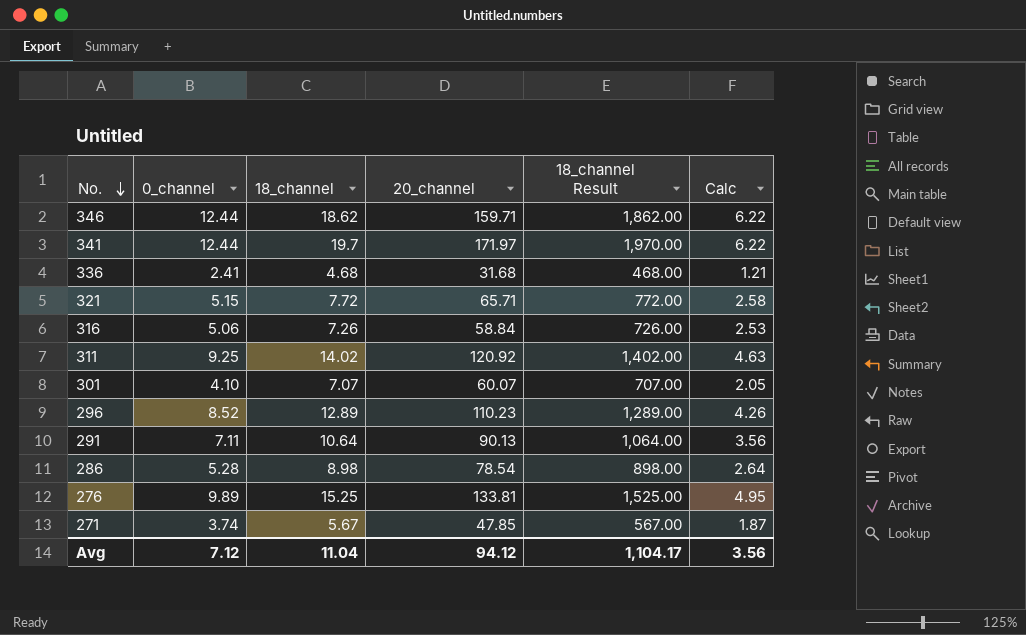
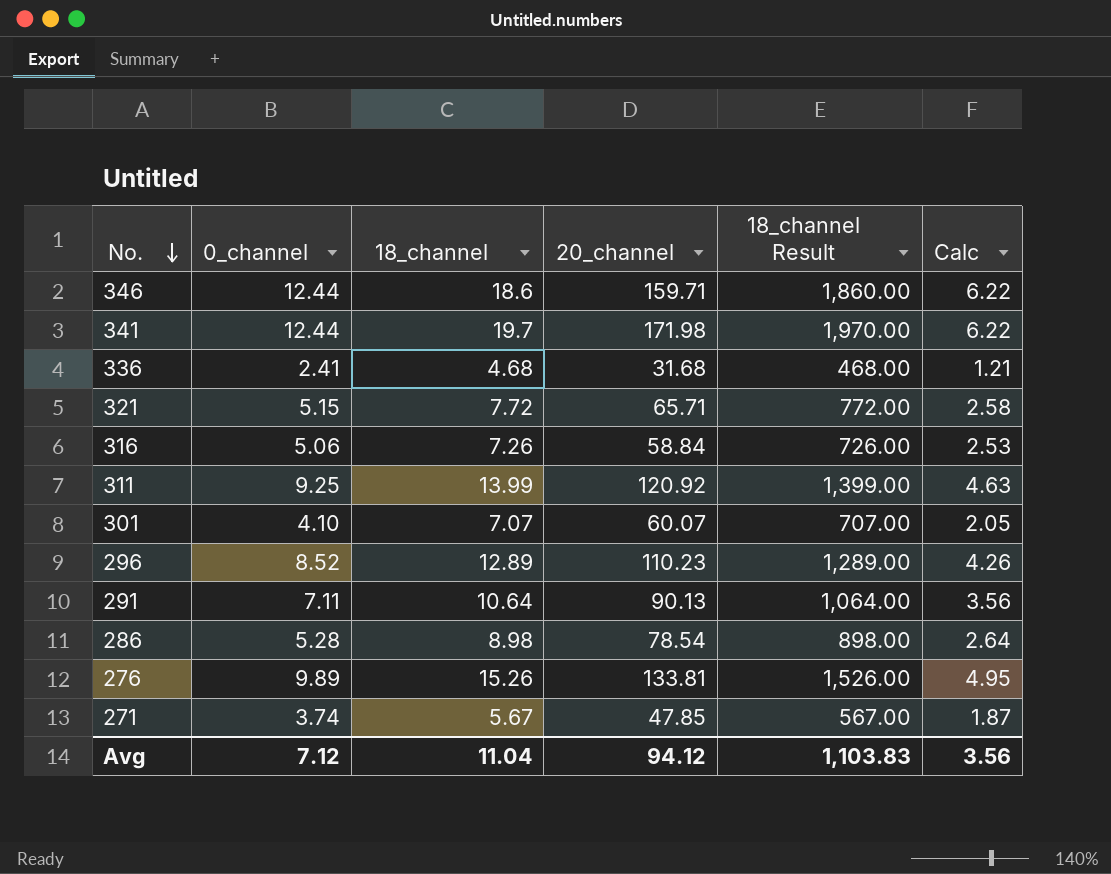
346 | 18_channel: 18.62 -> 18.6
346 | 18_channel Result: 1,862.00 -> 1,860.00
341 | 20_channel: 171.97 -> 171.98
311 | 18_channel: 14.02 -> 13.99
311 | 18_channel Result: 1,402.00 -> 1,399.00
276 | 18_channel: 15.25 -> 15.26
276 | 18_channel Result: 1,525.00 -> 1,526.00
Avg | 18_channel Result: 1,104.17 -> 1,103.83

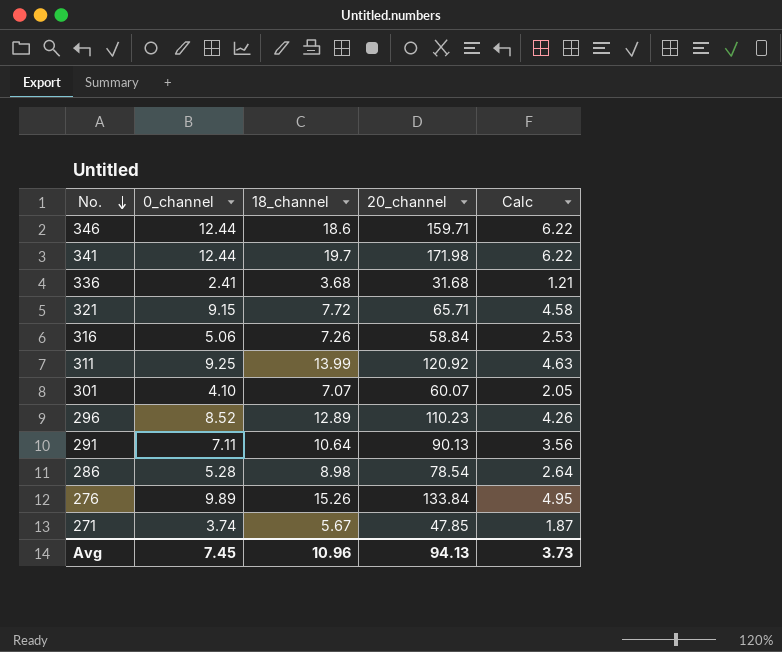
column 18_channel Result | formula: [18_channel] * 100 -> none
336 | 18_channel: 4.68 -> 3.68
321 | 0_channel: 5.15 -> 9.15
321 | Calc: 2.58 -> 4.58
276 | 20_channel: 133.81 -> 133.84
Avg | 0_channel: 7.12 -> 7.45
Avg | 18_channel: 11.04 -> 10.96
Avg | 20_channel: 94.12 -> 94.13
Avg | Calc: 3.56 -> 3.73

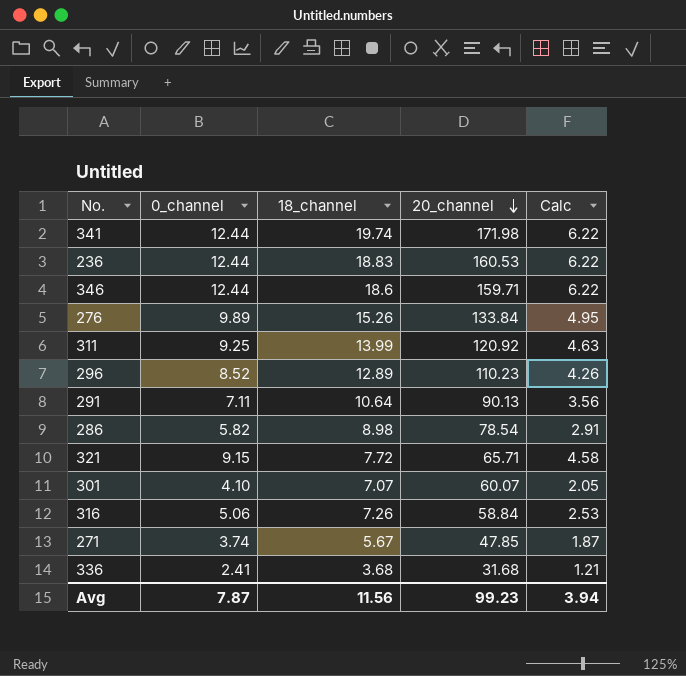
row order: No. descending -> 20_channel descending
341 | 18_channel: 19.7 -> 19.74
row 236: none -> 12.44 | 18.83 | 160.53 | 6.22
286 | 0_channel: 5.28 -> 5.82
286 | Calc: 2.64 -> 2.91
Avg | 0_channel: 7.45 -> 7.87
Avg | 18_channel: 10.96 -> 11.56
Avg | 20_channel: 94.13 -> 99.23
Avg | Calc: 3.73 -> 3.94

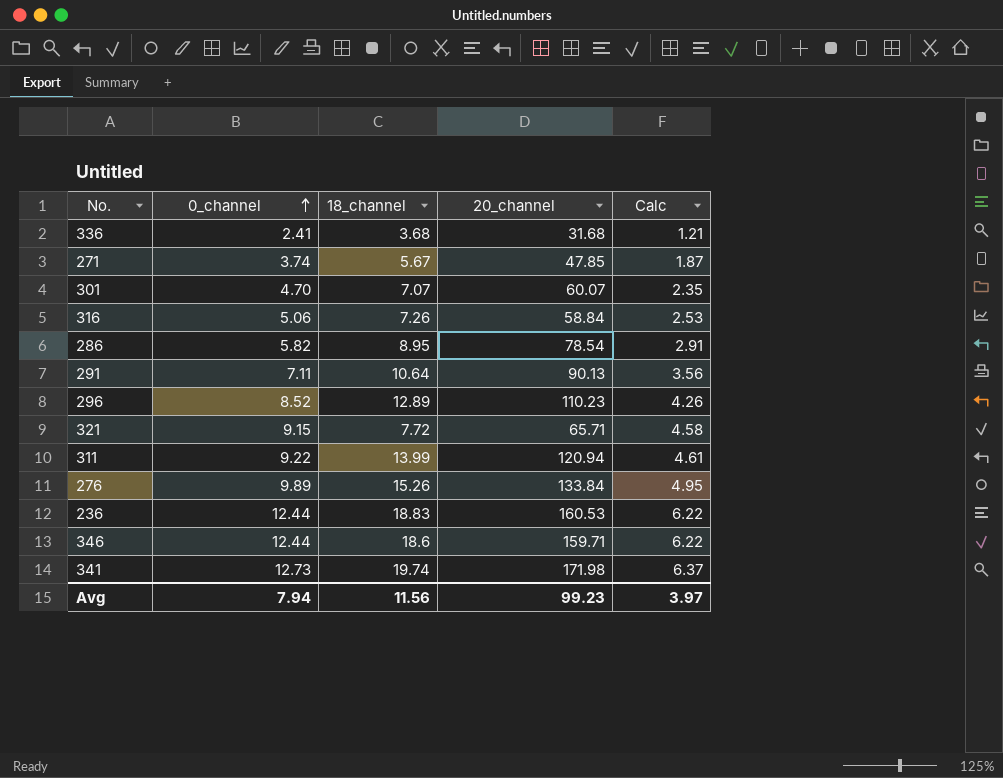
row order: 20_channel descending -> 0_channel ascending
301 | 0_channel: 4.10 -> 4.70
301 | Calc: 2.05 -> 2.35
286 | 18_channel: 8.98 -> 8.95
311 | 0_channel: 9.25 -> 9.22
311 | 20_channel: 120.92 -> 120.94
311 | Calc: 4.63 -> 4.61
341 | 0_channel: 12.44 -> 12.73
341 | Calc: 6.22 -> 6.37
Avg | 0_channel: 7.87 -> 7.94
Avg | Calc: 3.94 -> 3.97

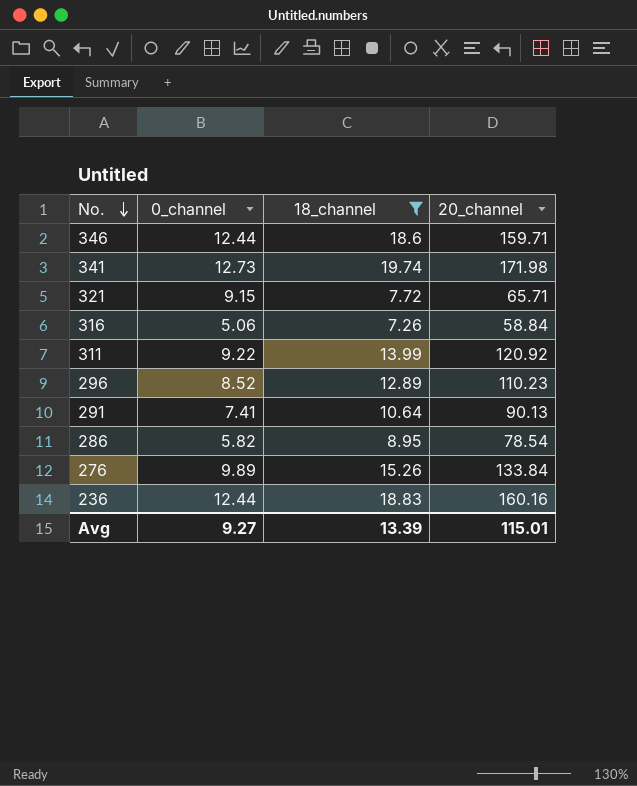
filter: none -> 18_channel >= 7.26
row order: 0_channel ascending -> No. descending
column Calc | formula: [0_channel] * 0.5 -> none
311 | 20_channel: 120.94 -> 120.92
291 | 0_channel: 7.11 -> 7.41
236 | 20_channel: 160.53 -> 160.16
Avg | 0_channel: 7.94 -> 9.27
Avg | 18_channel: 11.56 -> 13.39
Avg | 20_channel: 99.23 -> 115.01

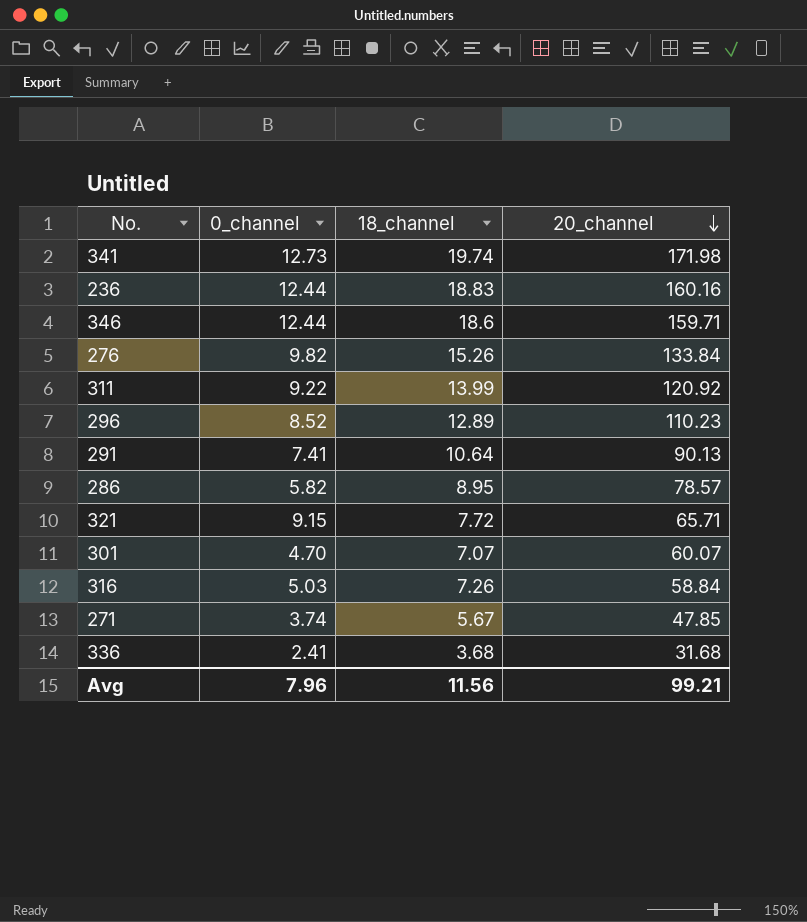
filter: 18_channel >= 7.26 -> none
row order: No. descending -> 20_channel descending
276 | 0_channel: 9.89 -> 9.82
286 | 20_channel: 78.54 -> 78.57
316 | 0_channel: 5.06 -> 5.03
Avg | 0_channel: 9.27 -> 7.96
Avg | 18_channel: 13.39 -> 11.56
Avg | 20_channel: 115.01 -> 99.21

